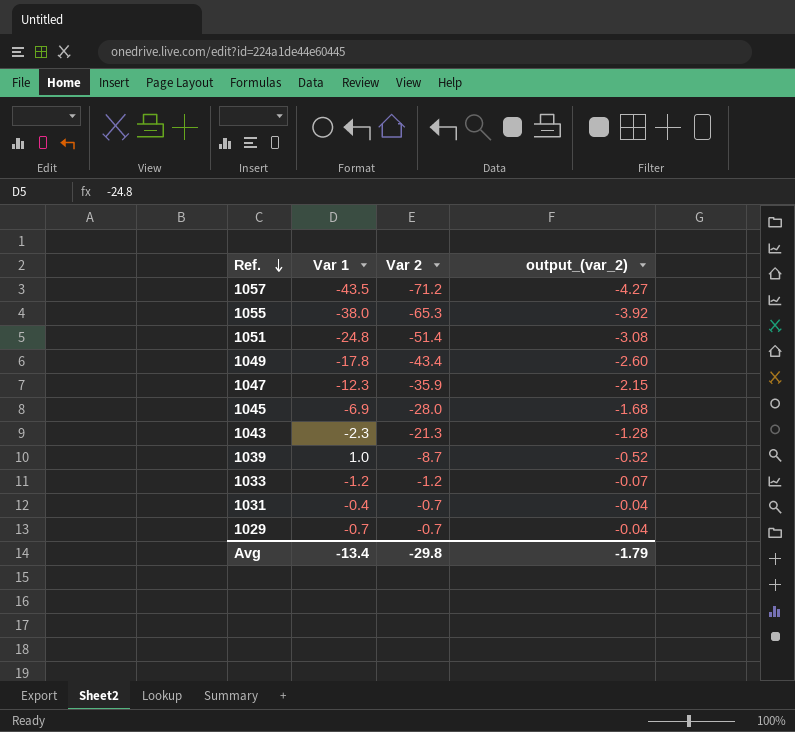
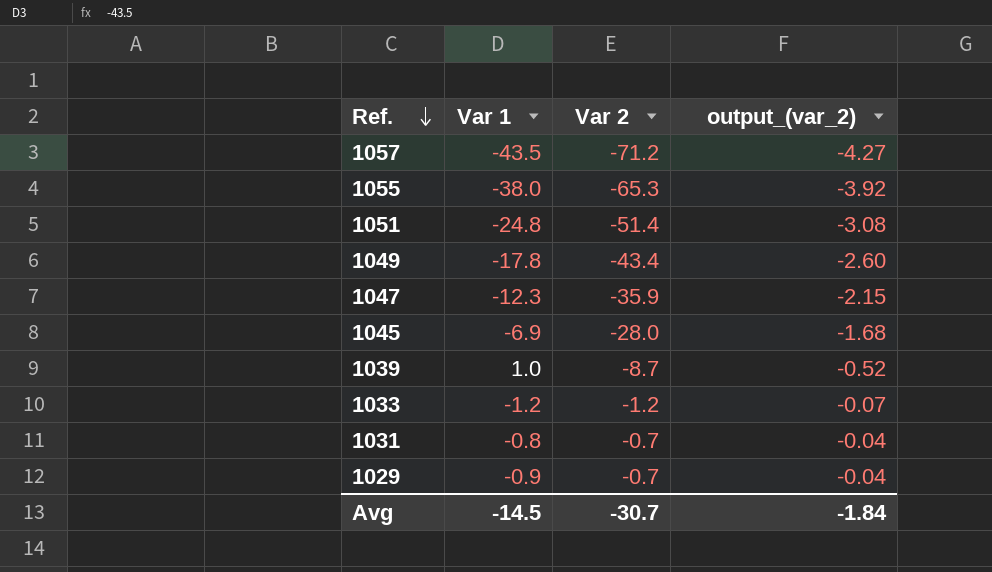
row 1043: -2.3 | -21.3 | -1.28 -> none
1031 | Var 1: -0.4 -> -0.8
1029 | Var 1: -0.7 -> -0.9
Avg | Var 1: -13.4 -> -14.5
Avg | Var 2: -29.8 -> -30.7
Avg | output_(var_2): -1.79 -> -1.84

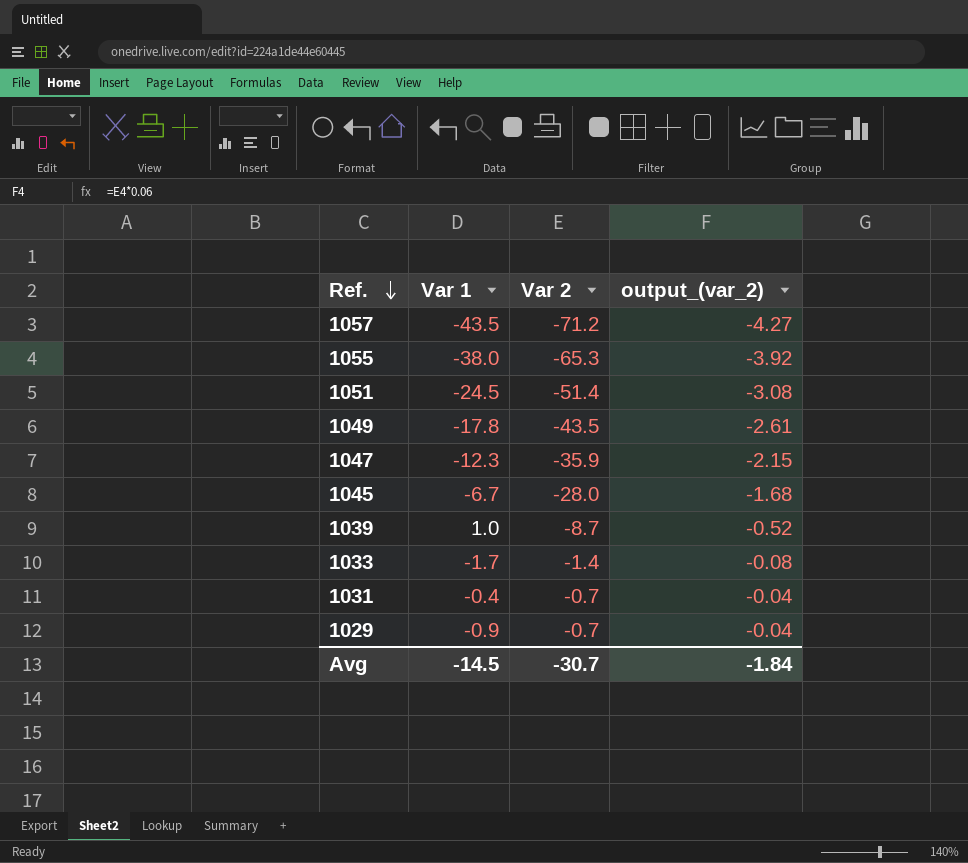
1051 | Var 1: -24.8 -> -24.5
1049 | Var 2: -43.4 -> -43.5
1049 | output_(var_2): -2.60 -> -2.61
1045 | Var 1: -6.9 -> -6.7
1033 | Var 1: -1.2 -> -1.7
1033 | Var 2: -1.2 -> -1.4
1033 | output_(var_2): -0.07 -> -0.08
1031 | Var 1: -0.8 -> -0.4

